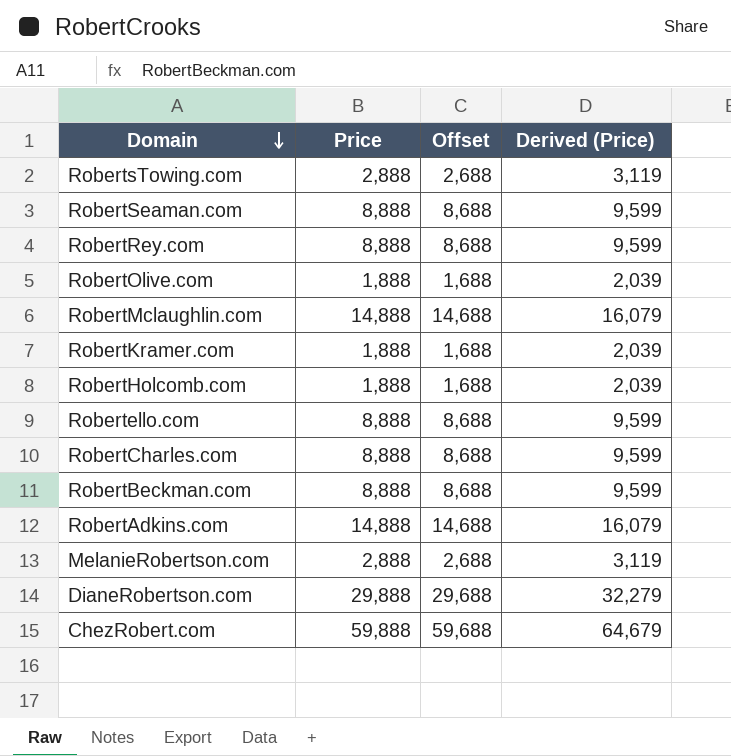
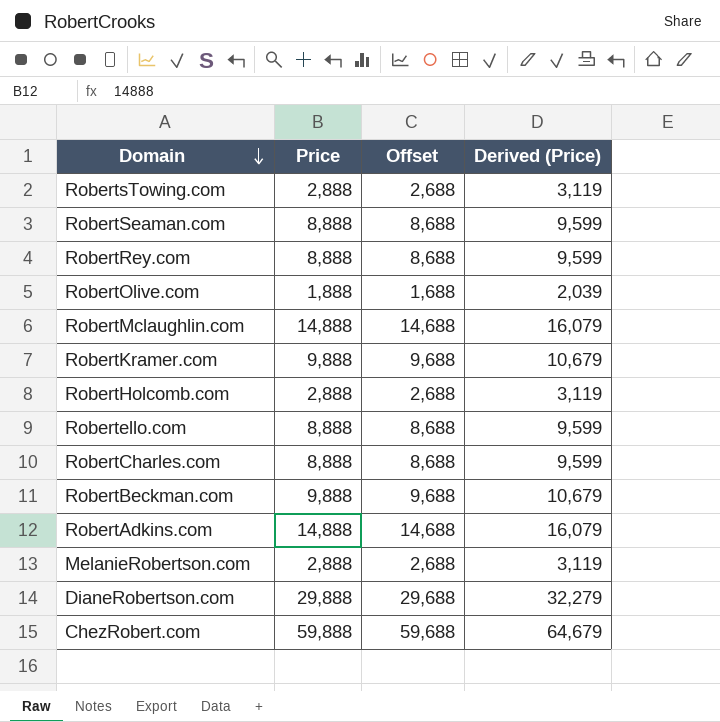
RobertKramer.com | Price: 1,888 -> 9,888
RobertKramer.com | Offset: 1,688 -> 9,688
RobertKramer.com | Derived (Price): 2,039 -> 10,679
RobertHolcomb.com | Price: 1,888 -> 2,888
RobertHolcomb.com | Offset: 1,688 -> 2,688
RobertHolcomb.com | Derived (Price): 2,039 -> 3,119
RobertBeckman.com | Price: 8,888 -> 9,888
RobertBeckman.com | Offset: 8,688 -> 9,688
RobertBeckman.com | Derived (Price): 9,599 -> 10,679

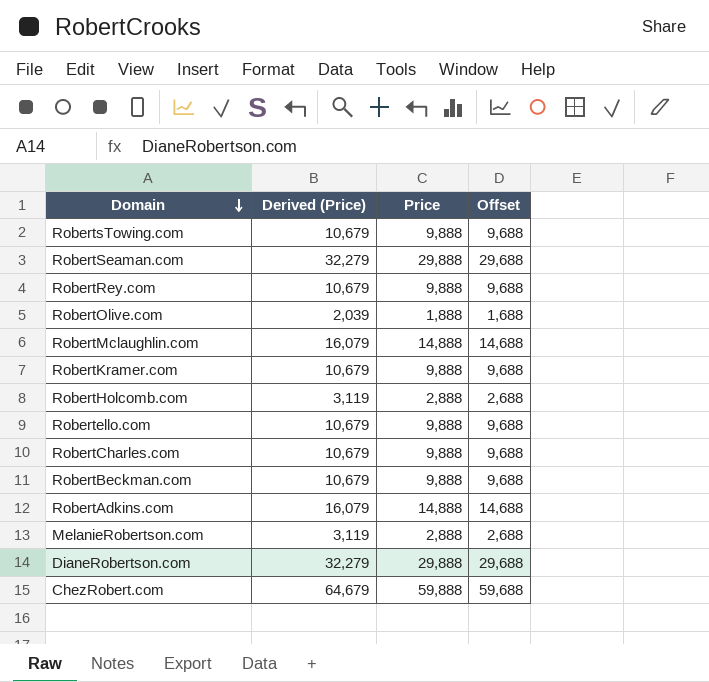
column Derived (Price) | position: 4 -> 2
RobertsTowing.com | Derived (Price): 3,119 -> 10,679
RobertsTowing.com | Price: 2,888 -> 9,888
RobertsTowing.com | Offset: 2,688 -> 9,688
RobertSeaman.com | Derived (Price): 9,599 -> 32,279
RobertSeaman.com | Price: 8,888 -> 29,888
RobertSeaman.com | Offset: 8,688 -> 29,688
RobertRey.com | Derived (Price): 9,599 -> 10,679
RobertRey.com | Price: 8,888 -> 9,888
RobertRey.com | Offset: 8,688 -> 9,688
Robertello.com | Derived (Price): 9,599 -> 10,679
Robertello.com | Price: 8,888 -> 9,888
Robertello.com | Offset: 8,688 -> 9,688
RobertCharles.com | Derived (Price): 9,599 -> 10,679
RobertCharles.com | Price: 8,888 -> 9,888
RobertCharles.com | Offset: 8,688 -> 9,688

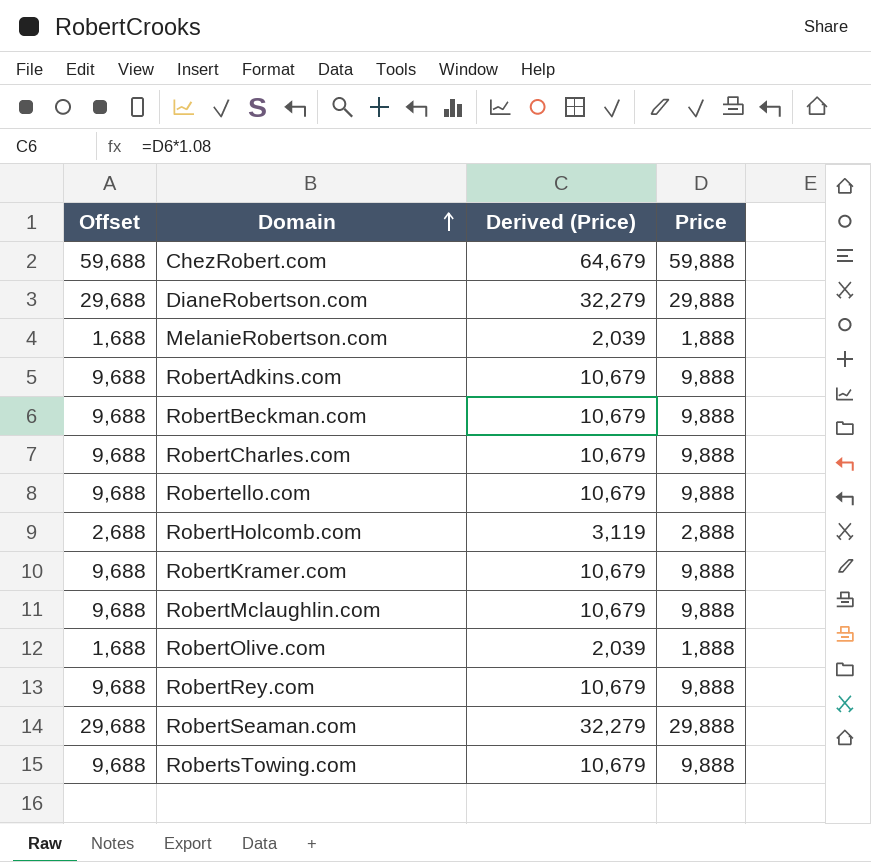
row order: Domain descending -> Domain ascending
column Offset | position: 4 -> 1
MelanieRobertson.com | Offset: 2,688 -> 1,688
MelanieRobertson.com | Derived (Price): 3,119 -> 2,039
MelanieRobertson.com | Price: 2,888 -> 1,888
RobertAdkins.com | Offset: 14,688 -> 9,688
RobertAdkins.com | Derived (Price): 16,079 -> 10,679
RobertAdkins.com | Price: 14,888 -> 9,888
RobertMclaughlin.com | Offset: 14,688 -> 9,688
RobertMclaughlin.com | Derived (Price): 16,079 -> 10,679
RobertMclaughlin.com | Price: 14,888 -> 9,888

